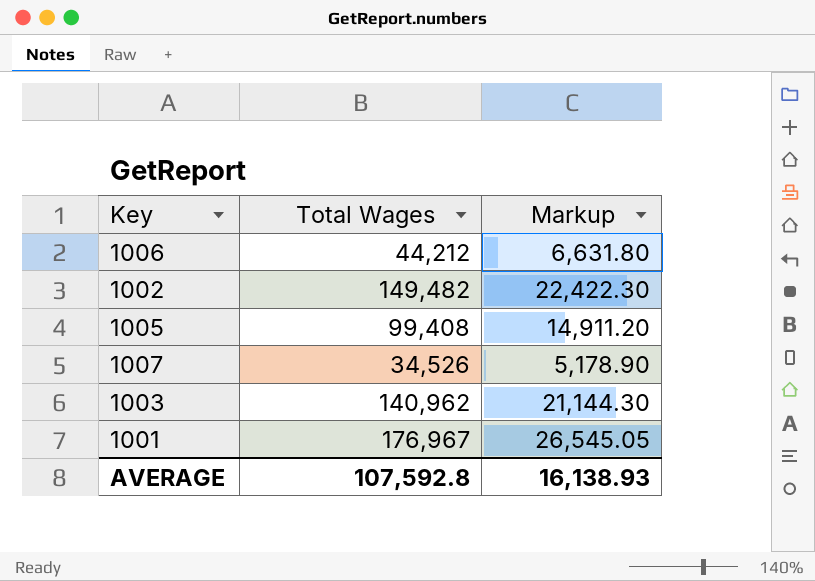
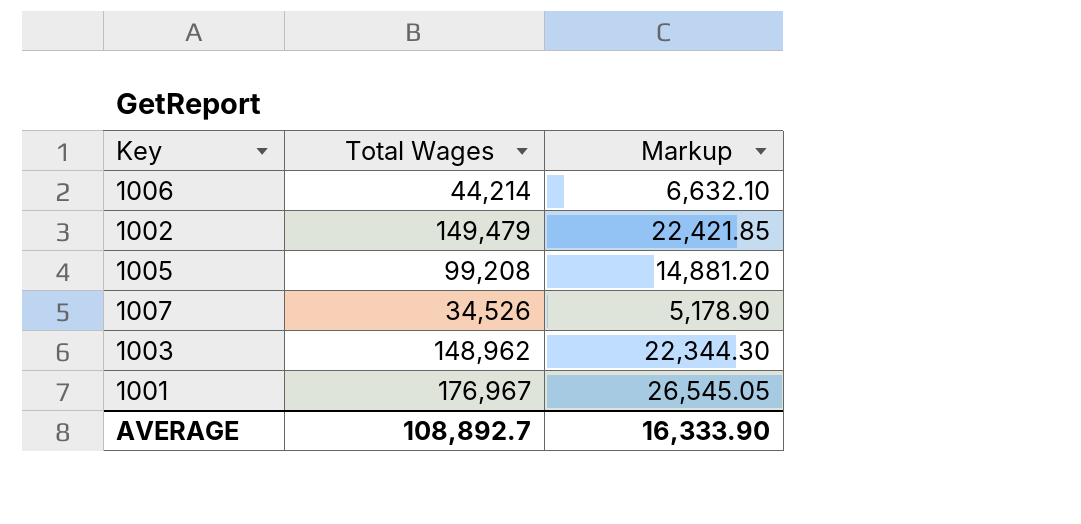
1006 | Total Wages: 44,212 -> 44,214
1006 | Markup: 6,631.80 -> 6,632.10
1002 | Total Wages: 149,482 -> 149,479
1002 | Markup: 22,422.30 -> 22,421.85
1005 | Total Wages: 99,408 -> 99,208
1005 | Markup: 14,911.20 -> 14,881.20
1003 | Total Wages: 140,962 -> 148,962
1003 | Markup: 21,144.30 -> 22,344.30
AVERAGE | Total Wages: 107,592.8 -> 108,892.7
AVERAGE | Markup: 16,138.93 -> 16,333.90

